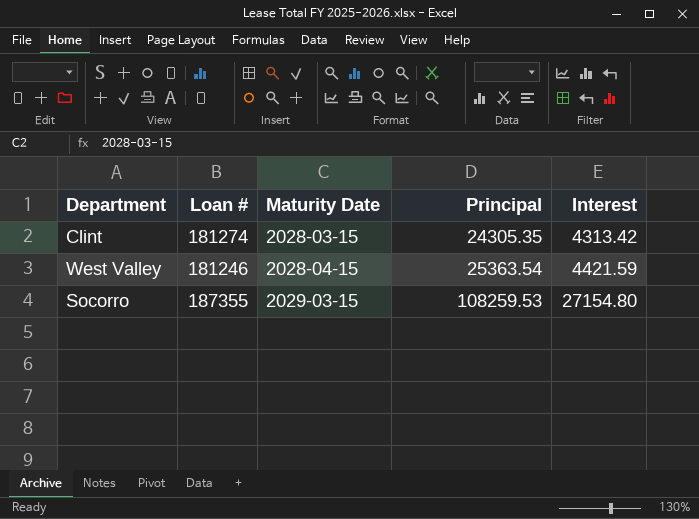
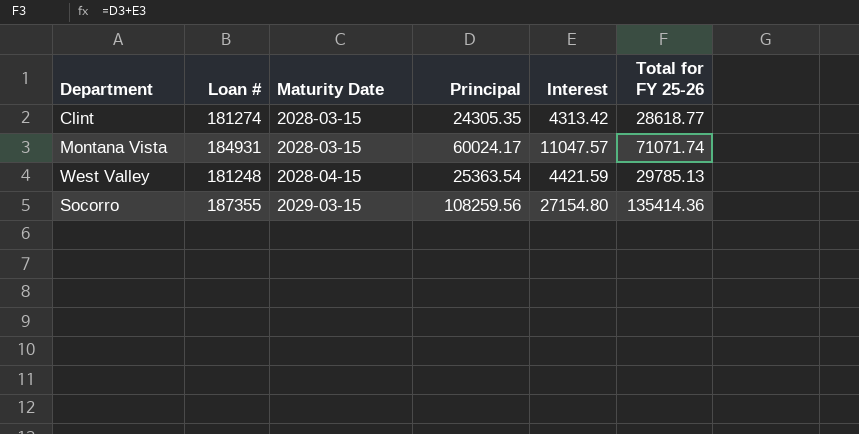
column Total for FY 25-26 | formula: none -> [Principal] + [Interest]
row Montana Vista: none -> 184931 | 2028-03-15 | 60024.17 | 11047.57 | 71071.74
West Valley | Loan #: 181246 -> 181248
Socorro | Principal: 108259.53 -> 108259.56

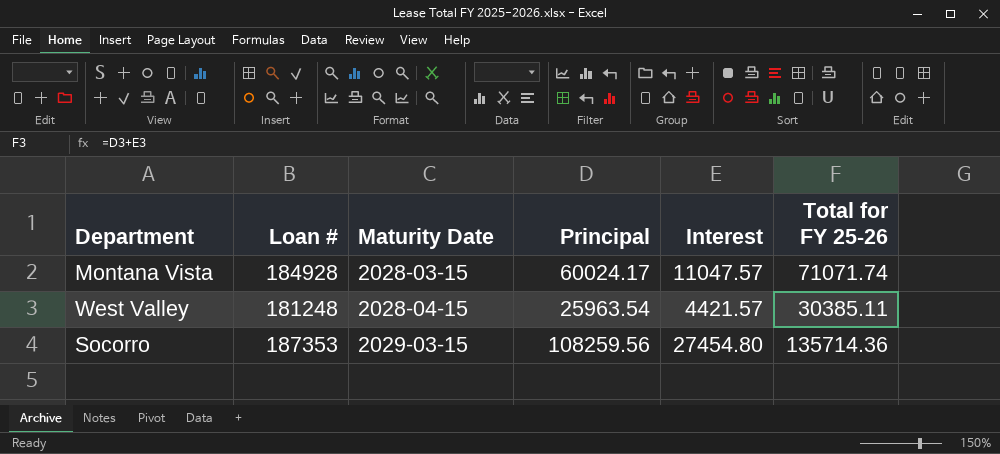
row Clint: 181274 | 2028-03-15 | 24305.35 | 4313.42 | 28618.77 -> none
Montana Vista | Loan #: 184931 -> 184928
West Valley | Principal: 25363.54 -> 25963.54
West Valley | Interest: 4421.59 -> 4421.57
West Valley | Total for FY 25-26: 29785.13 -> 30385.11
Socorro | Loan #: 187355 -> 187353
Socorro | Interest: 27154.80 -> 27454.80
Socorro | Total for FY 25-26: 135414.36 -> 135714.36

